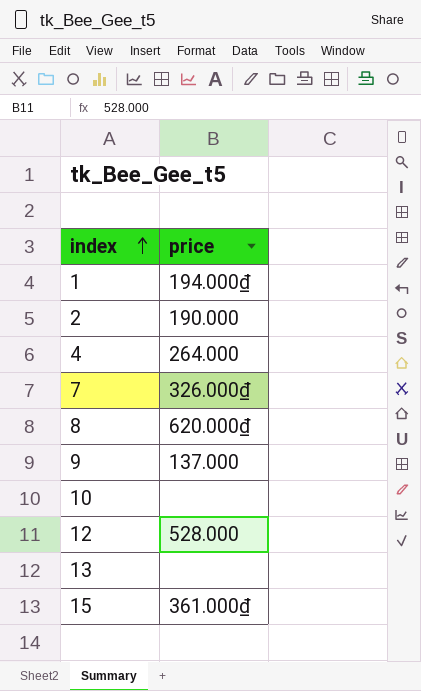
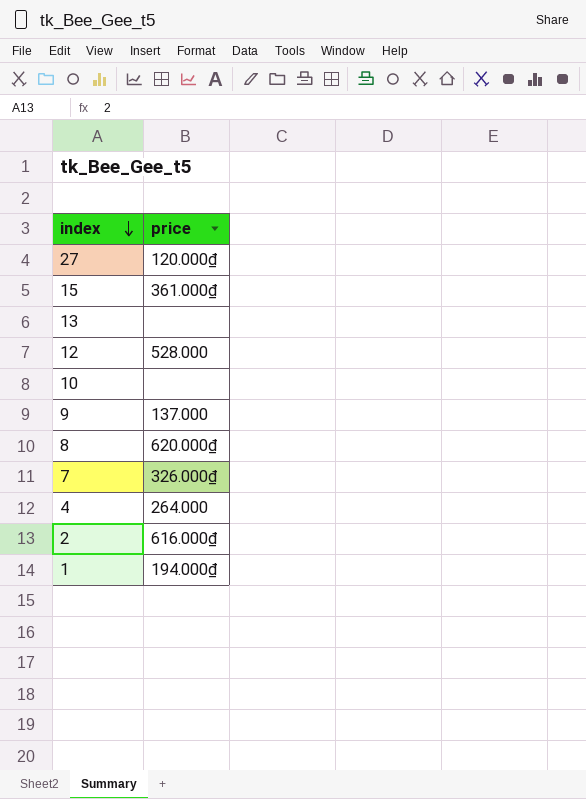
row order: index ascending -> index descending
row 27: none -> 120.000₫
2 | price: 190.000 -> 616.000₫

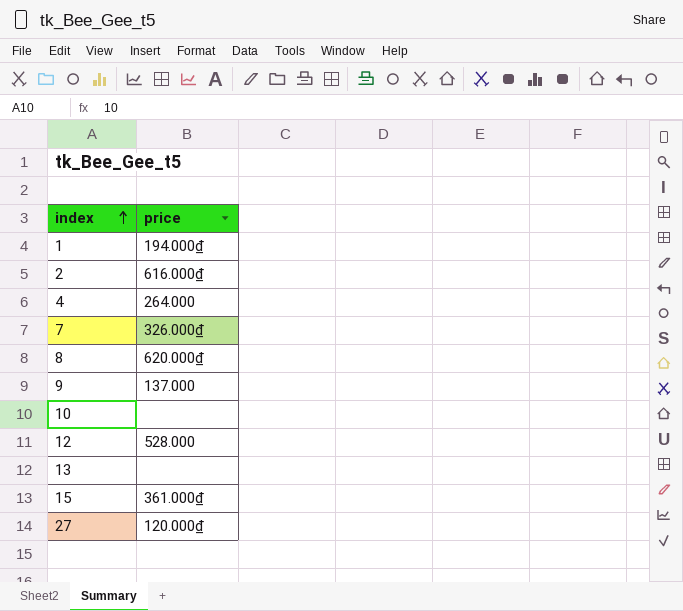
row order: index descending -> index ascending

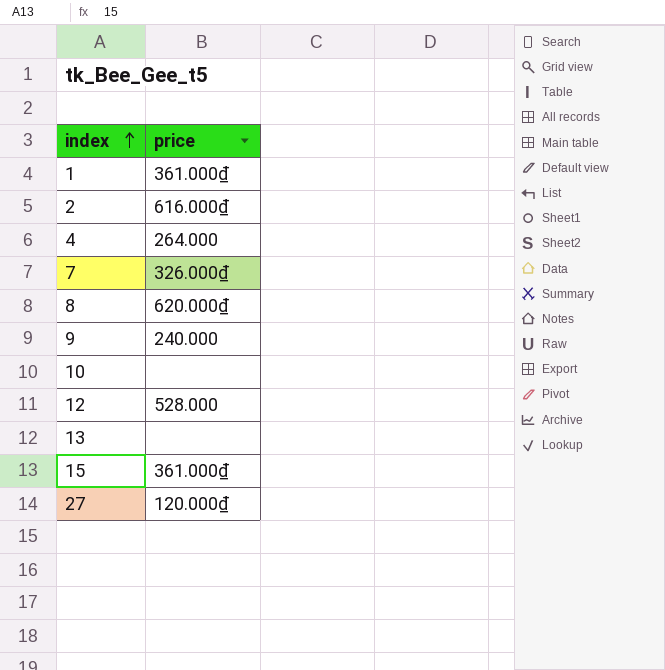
1 | price: 194.000₫ -> 361.000₫
9 | price: 137.000 -> 240.000

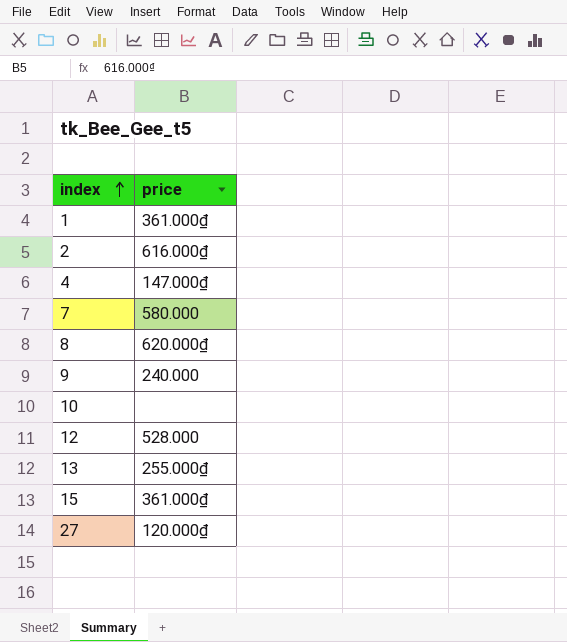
4 | price: 264.000 -> 147.000₫
7 | price: 326.000₫ -> 580.000
13 | price: none -> 255.000₫

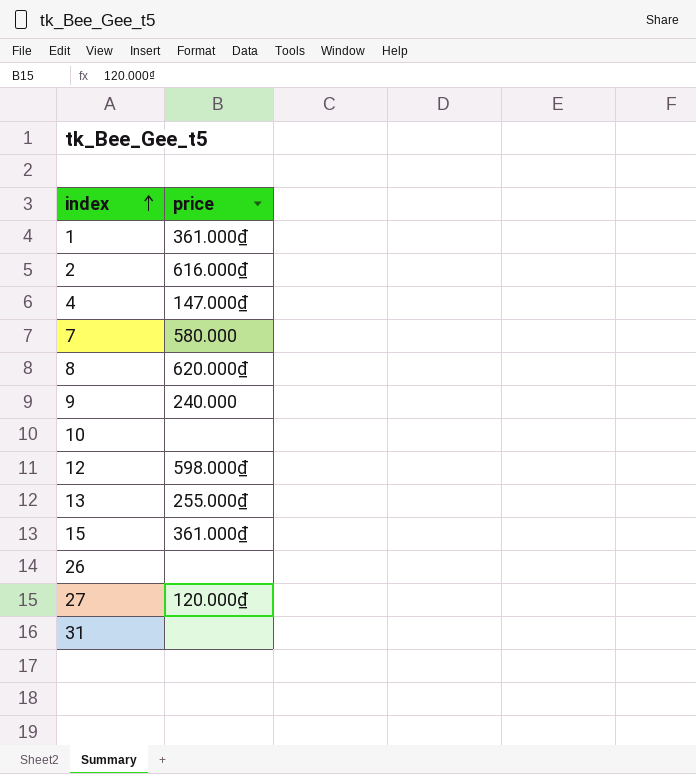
12 | price: 528.000 -> 598.000₫
row 26: none -> none
row 31: none -> none

